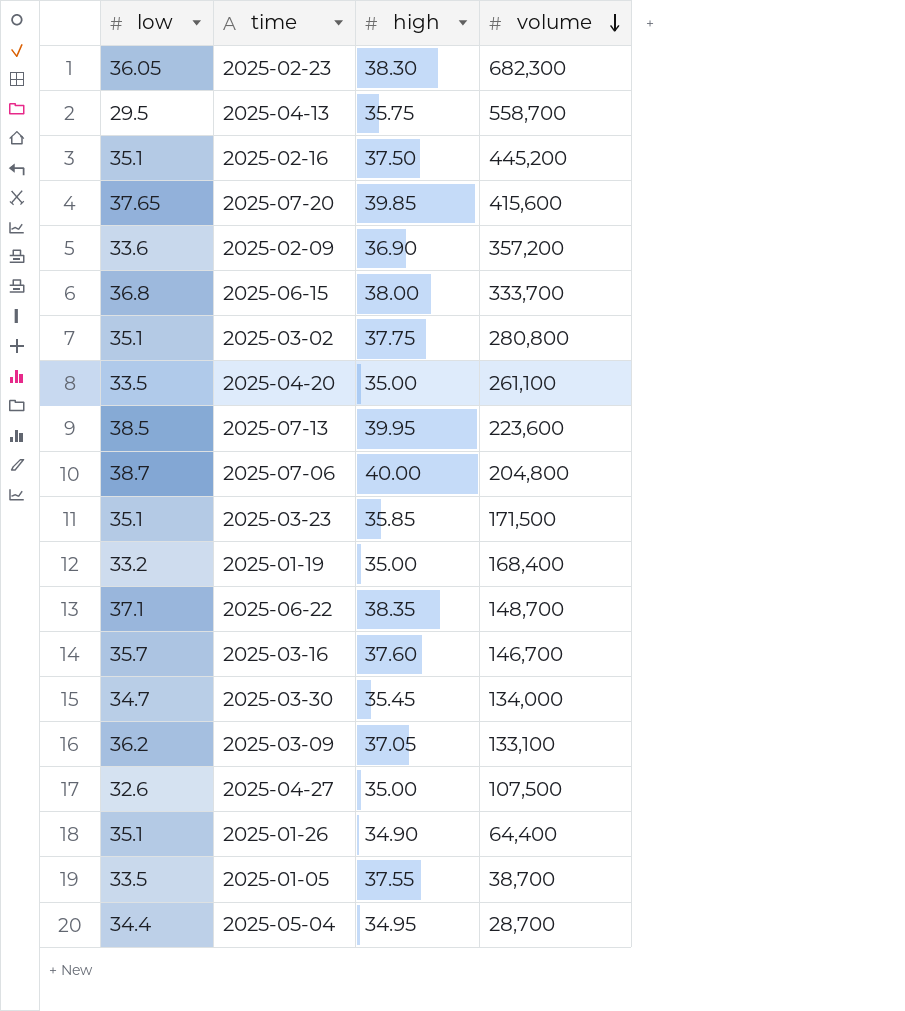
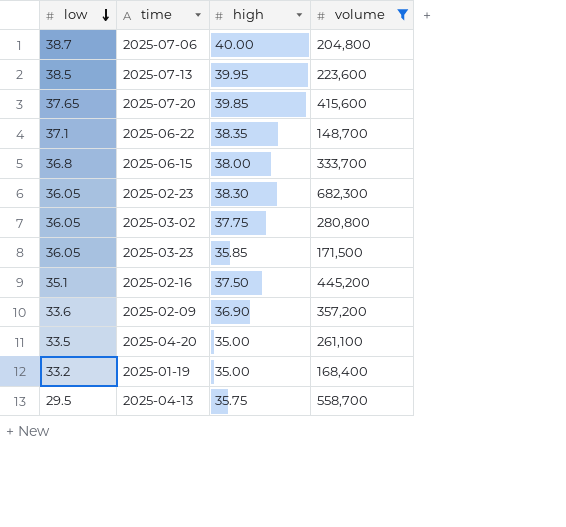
filter: none -> volume >= 148,700
row order: volume descending -> low descending
2025-03-02 | low: 35.1 -> 36.05
2025-03-23 | low: 35.1 -> 36.05

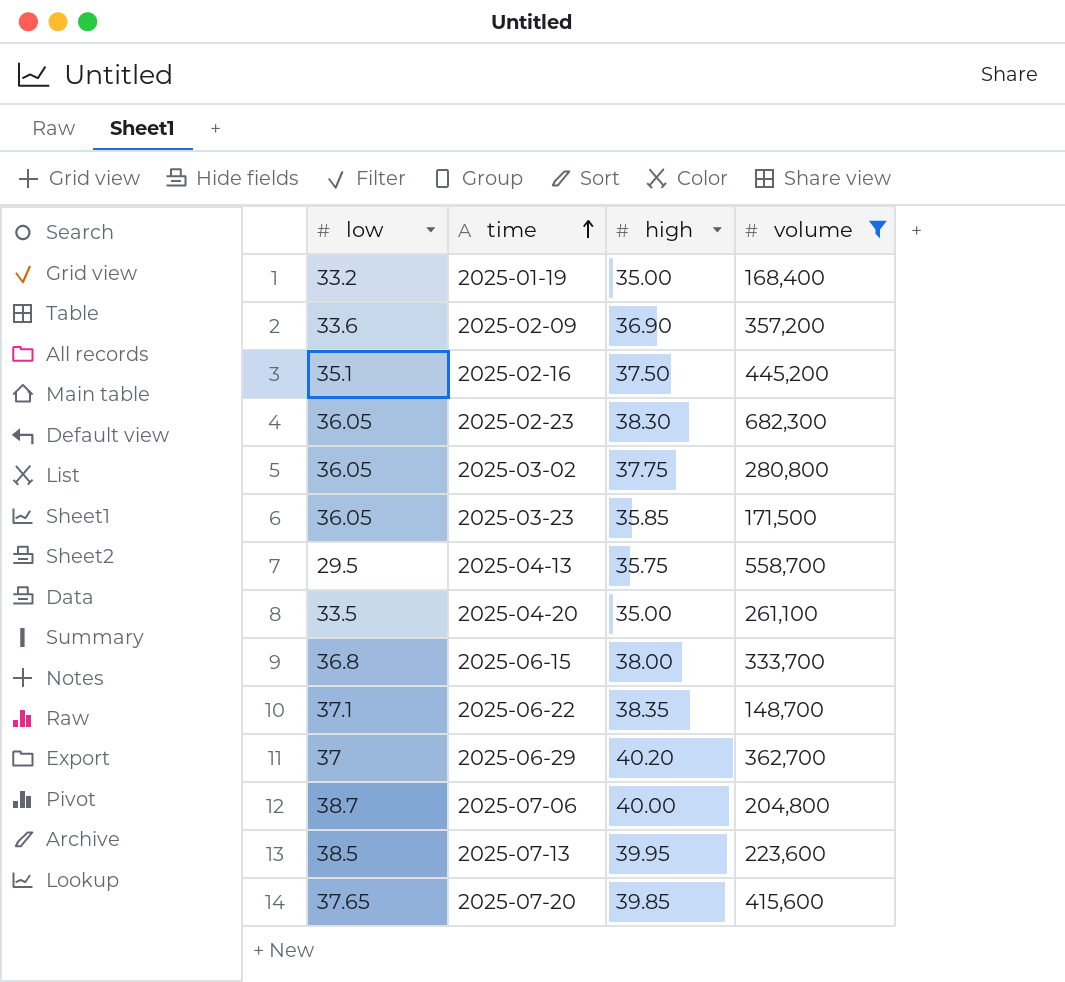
row order: low descending -> time ascending
row 2025-06-29: none -> 37 | 40.20 | 362,700

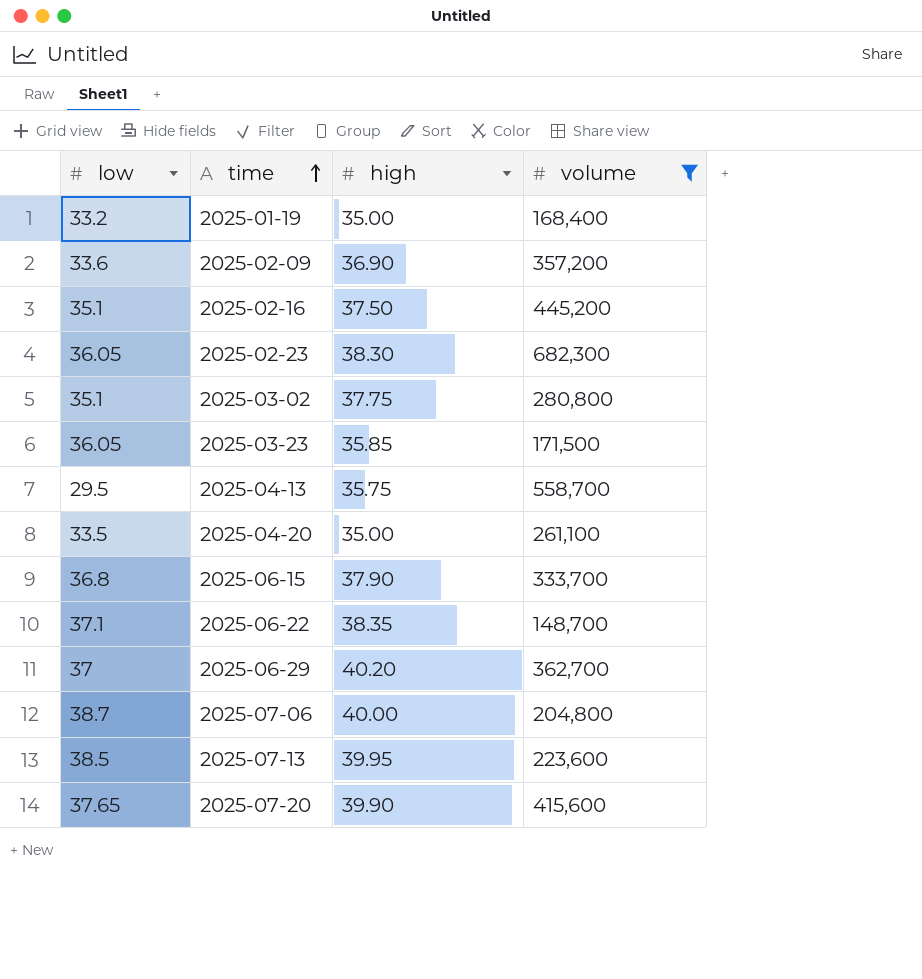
2025-03-02 | low: 36.05 -> 35.1
2025-06-15 | high: 38.00 -> 37.90
2025-07-20 | high: 39.85 -> 39.90

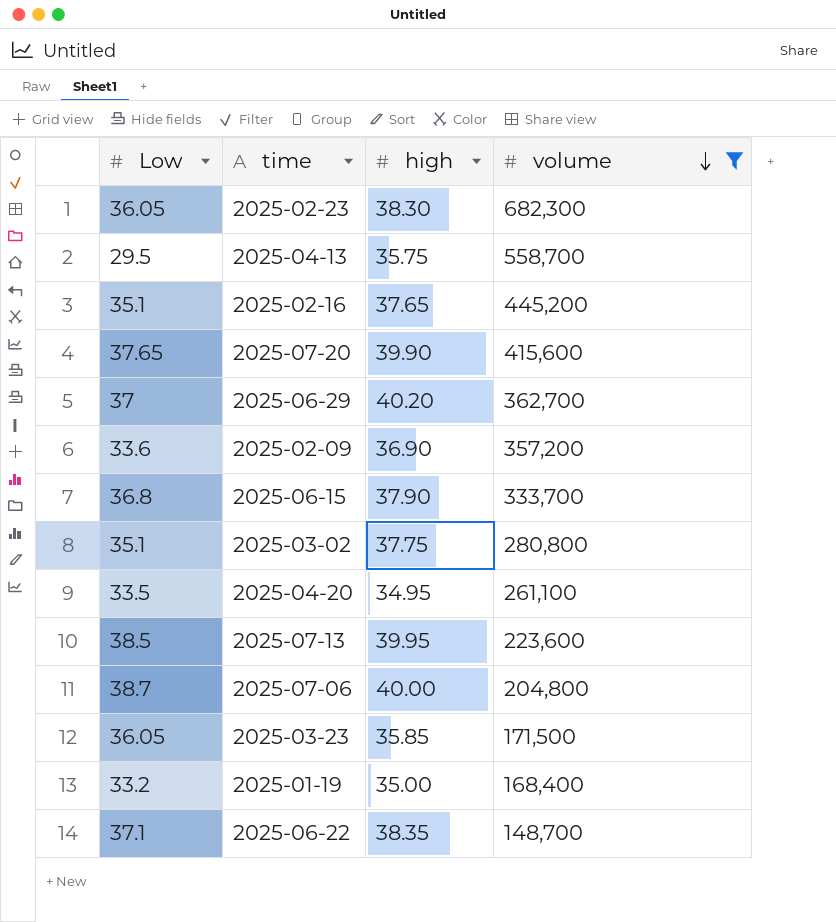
row order: time ascending -> volume descending
column name: low -> Low
2025-02-16 | high: 37.50 -> 37.65
2025-04-20 | high: 35.00 -> 34.95

